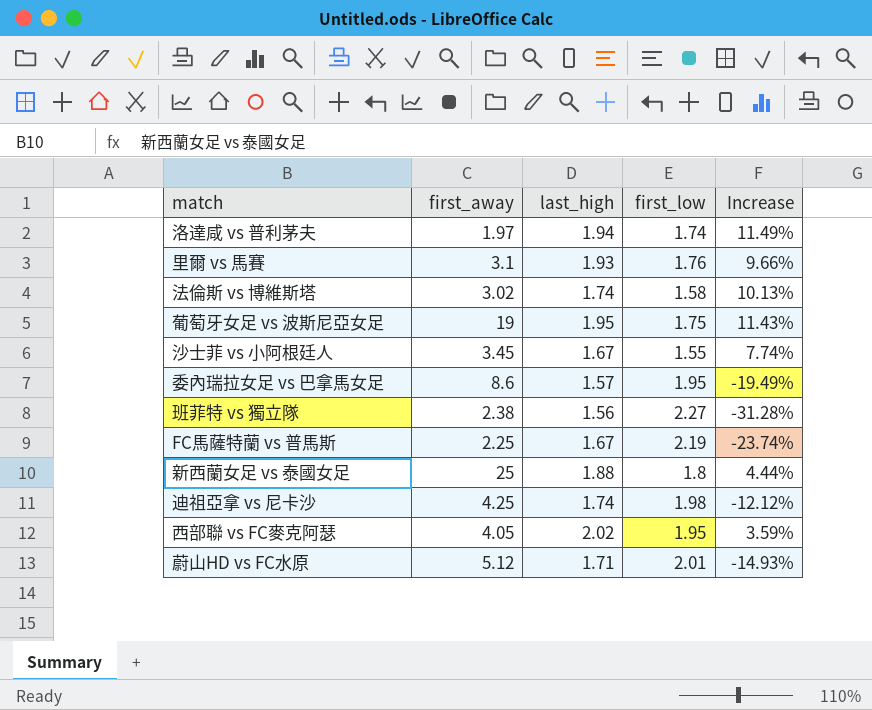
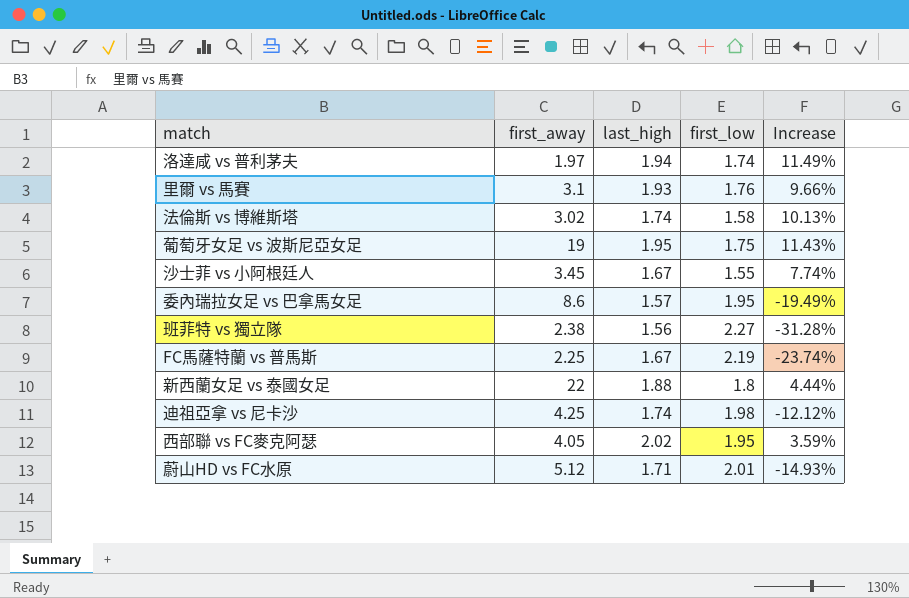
新西蘭女足 vs 泰國女足 | first_away: 25 -> 22

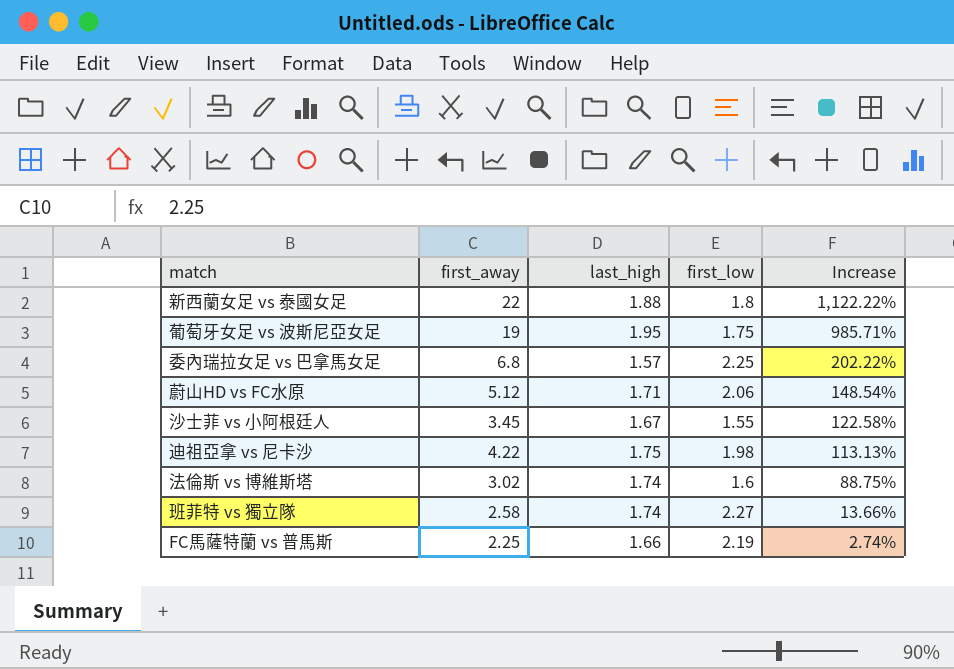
row order: none -> Increase descending
column Increase | formula: ([last_high] - [first_low]) / [first_low] -> ([first_away] - [first_low]) / [first_low]
row 洛達咸 vs 普利茅夫: 1.97 | 1.94 | 1.74 | 11.49% -> none
row 里爾 vs 馬賽: 3.1 | 1.93 | 1.76 | 9.66% -> none
row 西部聯 vs FC麥克阿瑟: 4.05 | 2.02 | 1.95 | 3.59% -> none
委內瑞拉女足 vs 巴拿馬女足 | first_away: 8.6 -> 6.8
委內瑞拉女足 vs 巴拿馬女足 | first_low: 1.95 -> 2.25
蔚山HD vs FC水原 | first_low: 2.01 -> 2.06
迪祖亞拿 vs 尼卡沙 | first_away: 4.25 -> 4.22
迪祖亞拿 vs 尼卡沙 | last_high: 1.74 -> 1.75
法倫斯 vs 博維斯塔 | first_low: 1.58 -> 1.6
班菲特 vs 獨立隊 | first_away: 2.38 -> 2.58
班菲特 vs 獨立隊 | last_high: 1.56 -> 1.74
FC馬薩特蘭 vs 普馬斯 | last_high: 1.67 -> 1.66

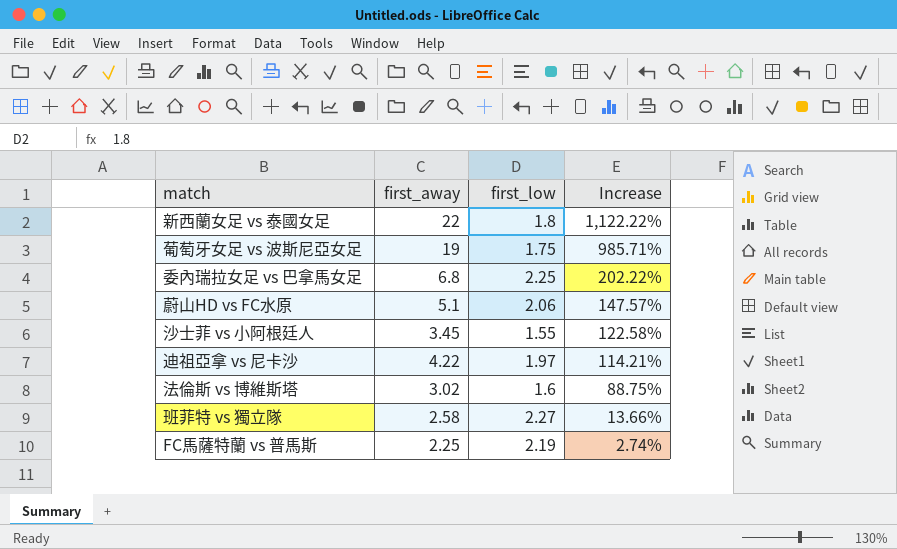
column last_high | position: 3 -> none
蔚山HD vs FC水原 | first_away: 5.12 -> 5.1
蔚山HD vs FC水原 | Increase: 148.54% -> 147.57%
迪祖亞拿 vs 尼卡沙 | first_low: 1.98 -> 1.97
迪祖亞拿 vs 尼卡沙 | Increase: 113.13% -> 114.21%

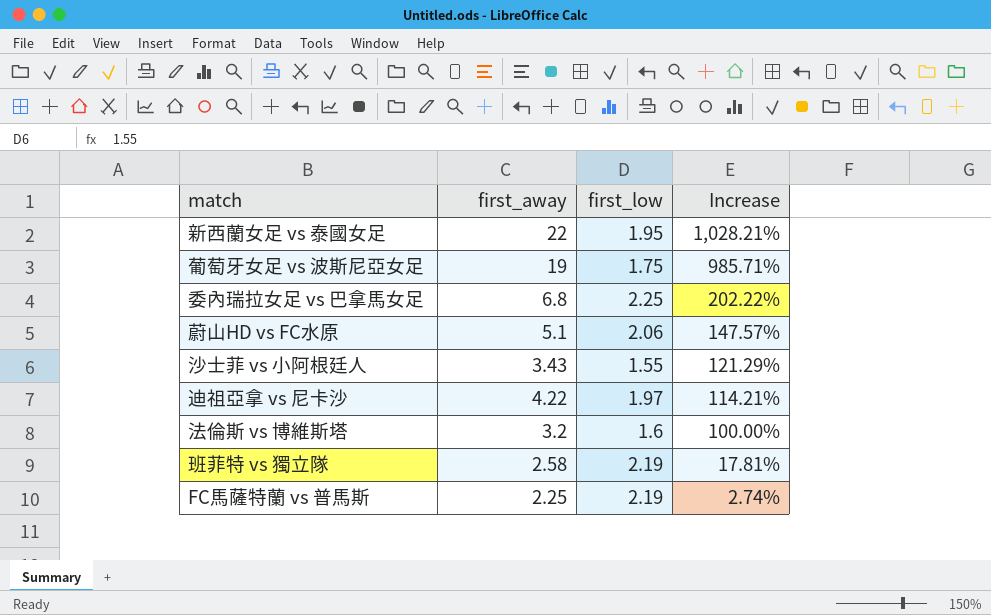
新西蘭女足 vs 泰國女足 | first_low: 1.8 -> 1.95
新西蘭女足 vs 泰國女足 | Increase: 1,122.22% -> 1,028.21%
沙士菲 vs 小阿根廷人 | first_away: 3.45 -> 3.43
沙士菲 vs 小阿根廷人 | Increase: 122.58% -> 121.29%
法倫斯 vs 博維斯塔 | first_away: 3.02 -> 3.2
法倫斯 vs 博維斯塔 | Increase: 88.75% -> 100.00%
班菲特 vs 獨立隊 | first_low: 2.27 -> 2.19
班菲特 vs 獨立隊 | Increase: 13.66% -> 17.81%

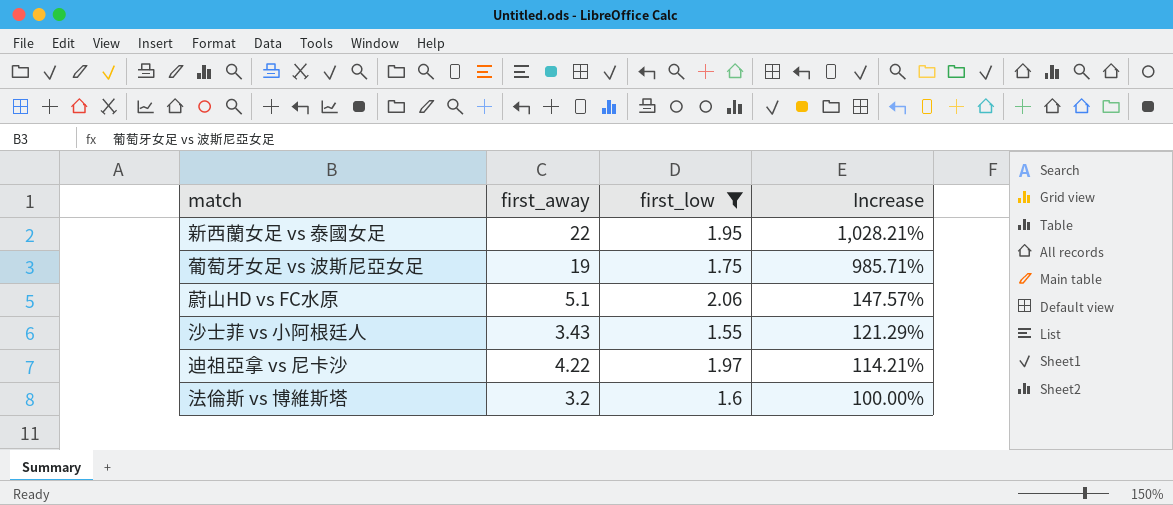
filter: none -> first_low <= 2.06

